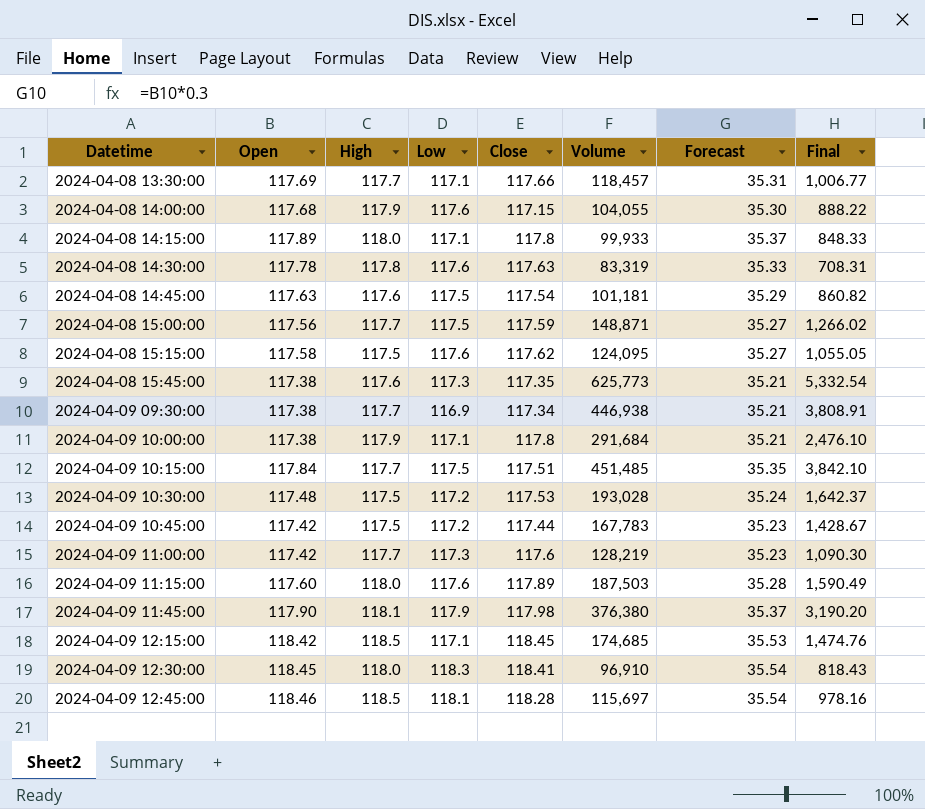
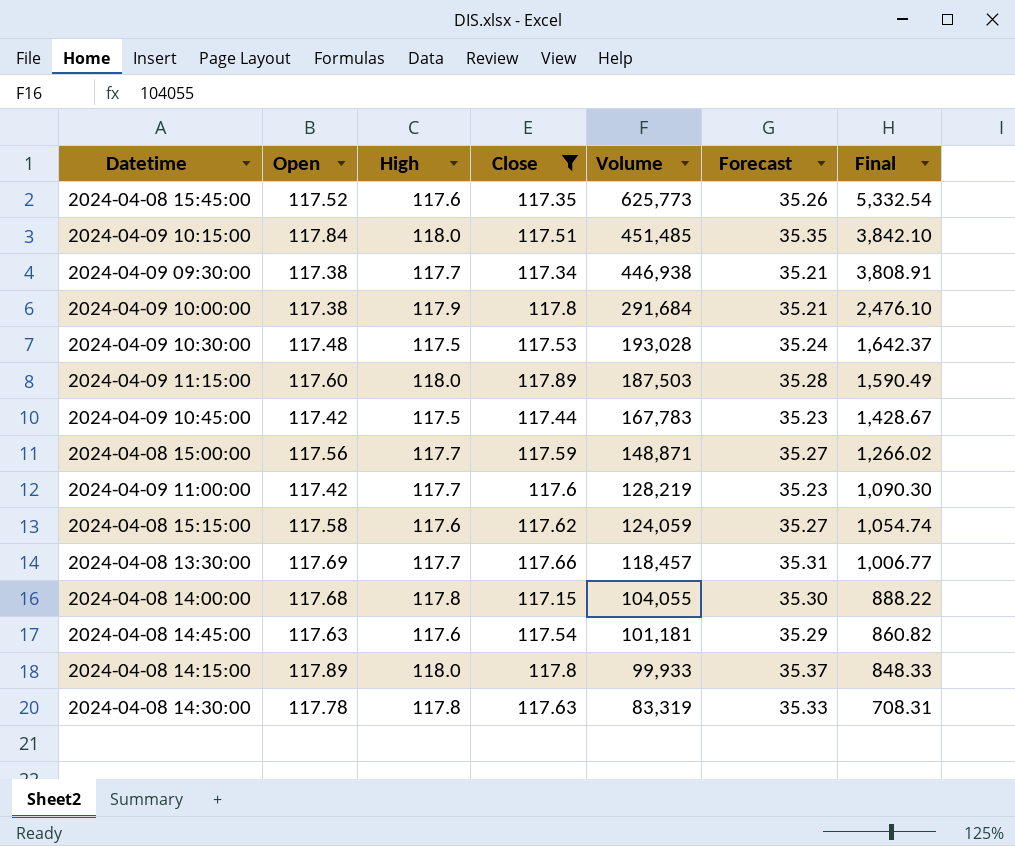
filter: none -> Close <= 117.89
row order: Datetime ascending -> Volume descending
column Low | position: 4 -> none
2024-04-08 15:45:00 | Open: 117.38 -> 117.52
2024-04-08 15:45:00 | Forecast: 35.21 -> 35.26
2024-04-09 10:15:00 | High: 117.7 -> 118.0
2024-04-08 15:15:00 | High: 117.5 -> 117.6
2024-04-08 15:15:00 | Volume: 124,095 -> 124,059
2024-04-08 15:15:00 | Final: 1,055.05 -> 1,054.74
2024-04-08 14:00:00 | High: 117.9 -> 117.8

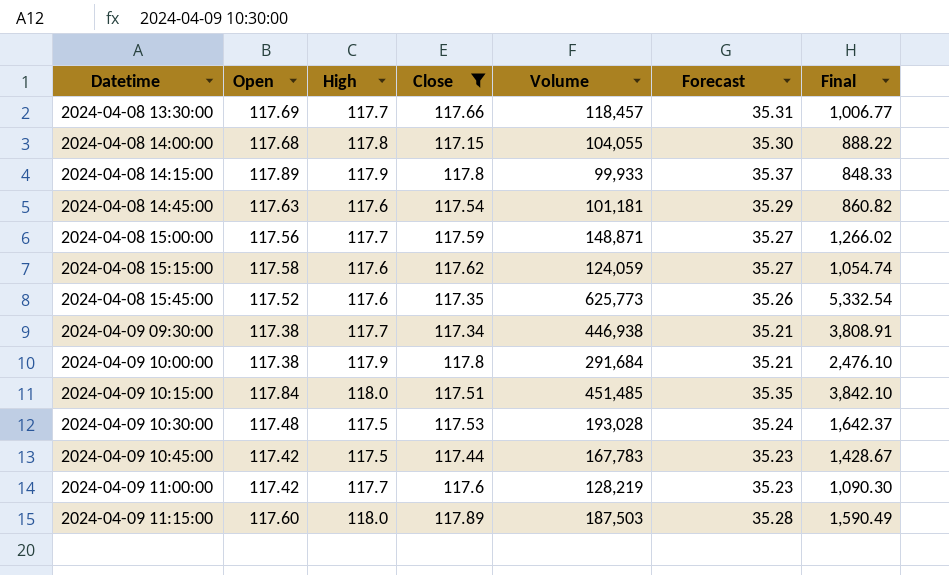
row order: Volume descending -> Datetime ascending
row 2024-04-08 14:30:00: 117.78 | 117.8 | 117.63 | 83,319 | 35.33 | 708.31 -> none
2024-04-08 14:15:00 | High: 118.0 -> 117.9

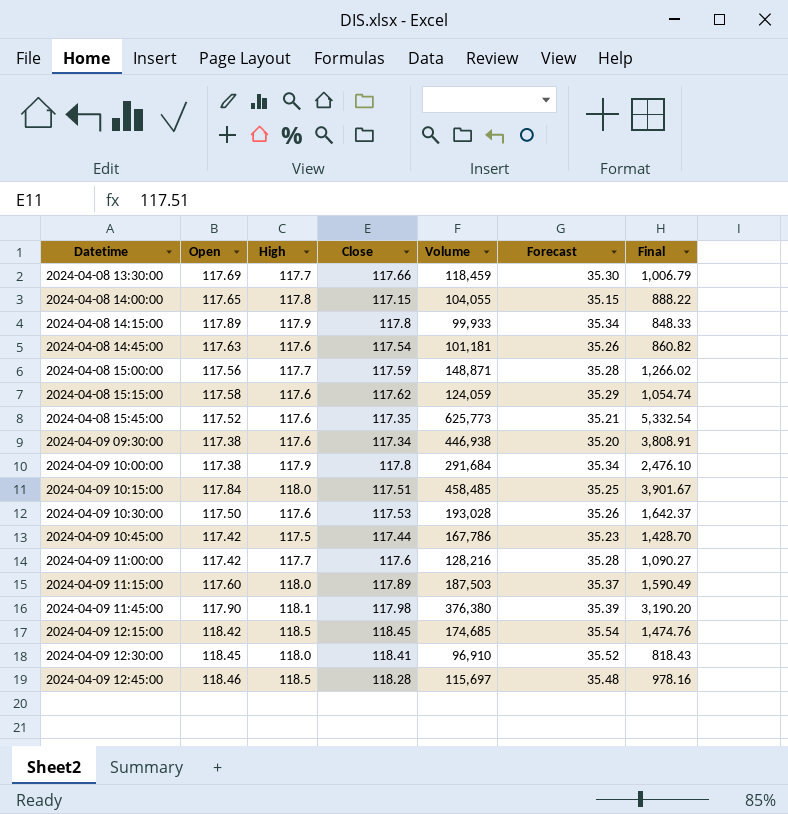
filter: Close <= 117.89 -> none
column Forecast | formula: [Open] * 0.3 -> [Close] * 0.3
2024-04-08 13:30:00 | Volume: 118,457 -> 118,459
2024-04-08 13:30:00 | Final: 1,006.77 -> 1,006.79
2024-04-08 14:00:00 | Open: 117.68 -> 117.65
2024-04-09 09:30:00 | High: 117.7 -> 117.6
2024-04-09 10:15:00 | Volume: 451,485 -> 458,485
2024-04-09 10:15:00 | Final: 3,842.10 -> 3,901.67
2024-04-09 10:30:00 | Open: 117.48 -> 117.50
2024-04-09 10:30:00 | High: 117.5 -> 117.6
2024-04-09 10:45:00 | Volume: 167,783 -> 167,786
2024-04-09 10:45:00 | Final: 1,428.67 -> 1,428.70
2024-04-09 11:00:00 | Volume: 128,219 -> 128,216
2024-04-09 11:00:00 | Final: 1,090.30 -> 1,090.27

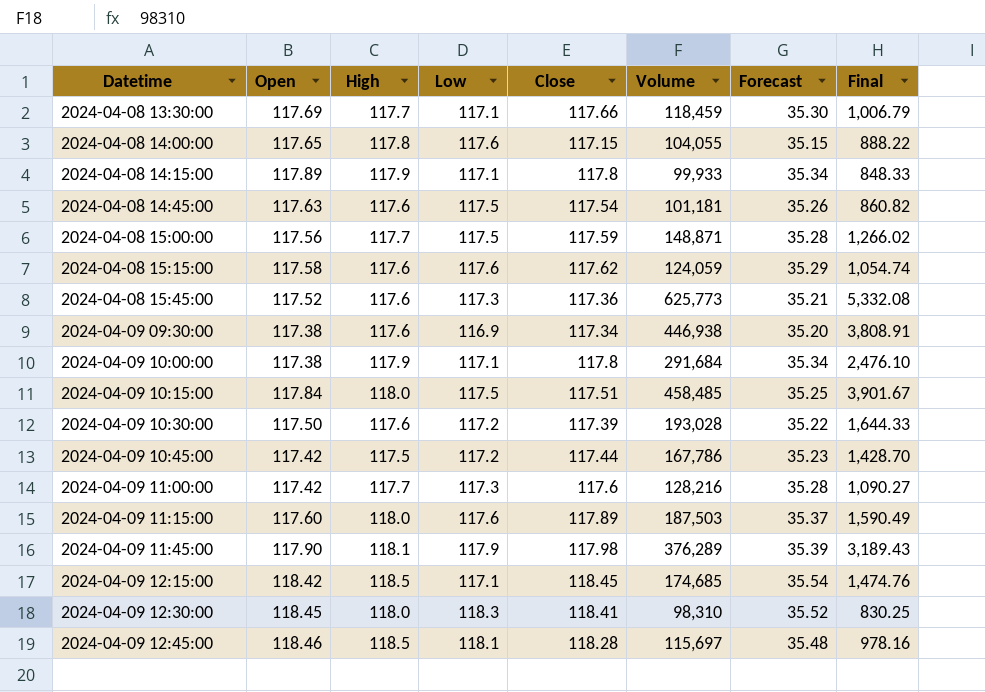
column Low | position: none -> 4
2024-04-08 15:45:00 | Close: 117.35 -> 117.36
2024-04-08 15:45:00 | Final: 5,332.54 -> 5,332.08
2024-04-09 10:30:00 | Close: 117.53 -> 117.39
2024-04-09 10:30:00 | Forecast: 35.26 -> 35.22
2024-04-09 10:30:00 | Final: 1,642.37 -> 1,644.33
2024-04-09 11:45:00 | Volume: 376,380 -> 376,289
2024-04-09 11:45:00 | Final: 3,190.20 -> 3,189.43
2024-04-09 12:30:00 | Volume: 96,910 -> 98,310
2024-04-09 12:30:00 | Final: 818.43 -> 830.25

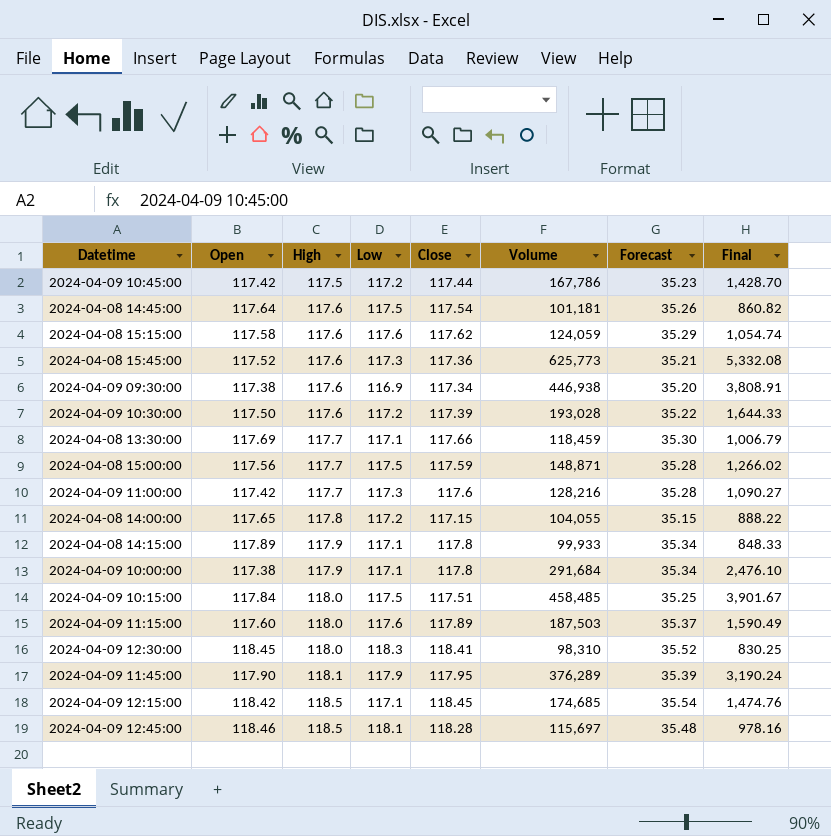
row order: Datetime ascending -> High ascending
2024-04-08 14:45:00 | Open: 117.63 -> 117.64
2024-04-08 14:00:00 | Low: 117.6 -> 117.2
2024-04-09 11:45:00 | Close: 117.98 -> 117.95
2024-04-09 11:45:00 | Final: 3,189.43 -> 3,190.24

